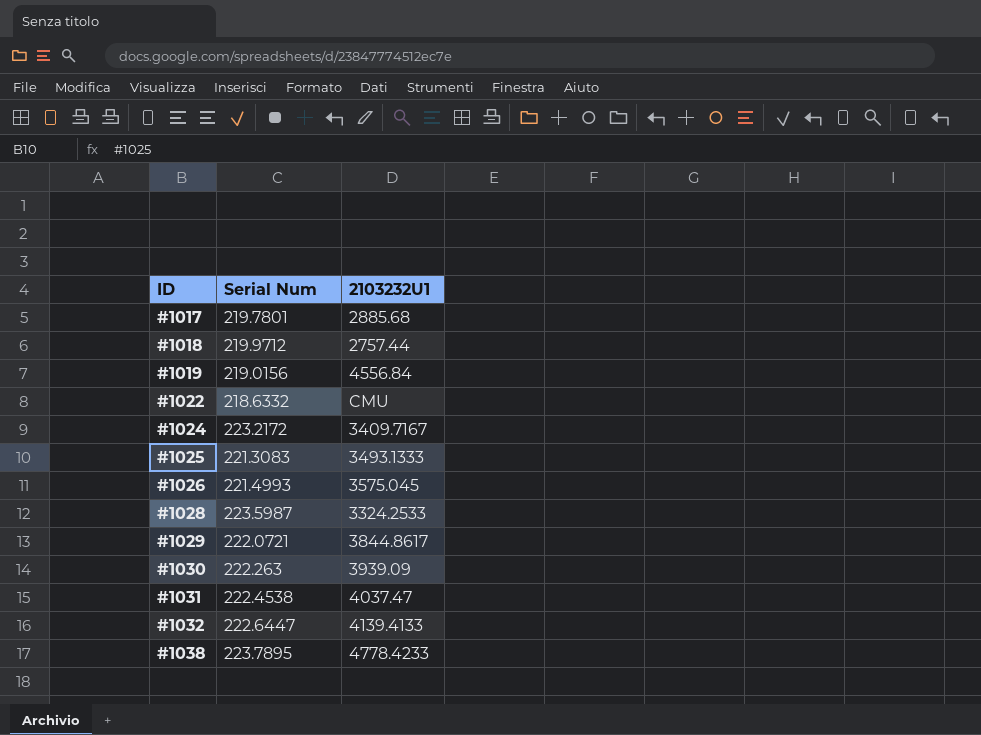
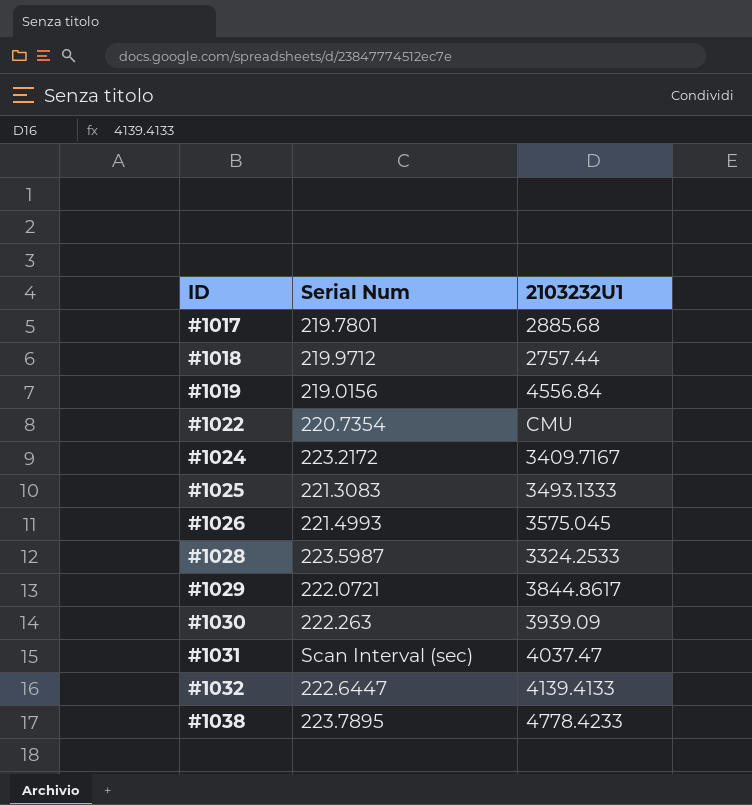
#1022 | Serial Num: 218.6332 -> 220.7354
#1031 | Serial Num: 222.4538 -> Scan Interval (sec)

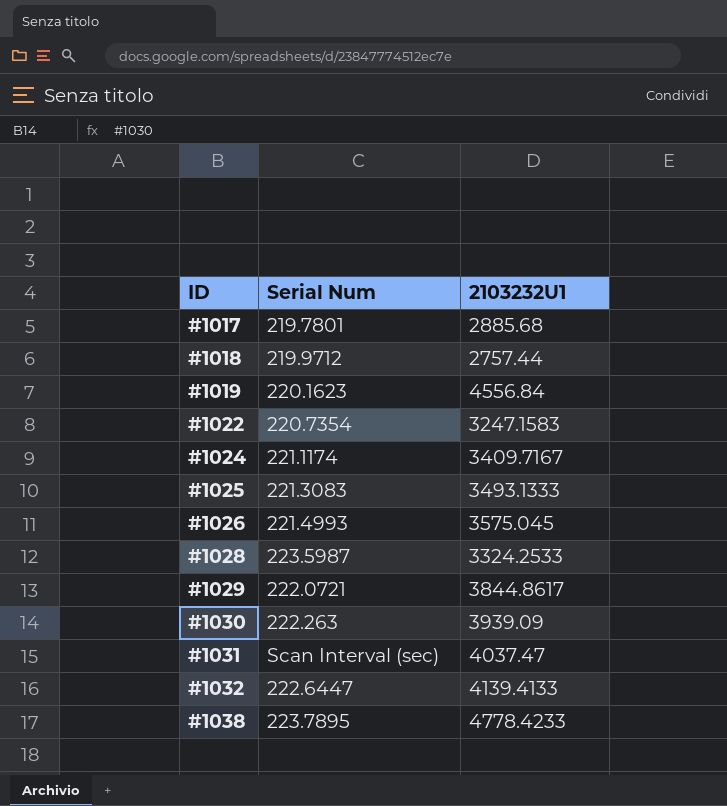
#1019 | Serial Num: 219.0156 -> 220.1623
#1022 | 2103232U1: CMU -> 3247.1583
#1024 | Serial Num: 223.2172 -> 221.1174

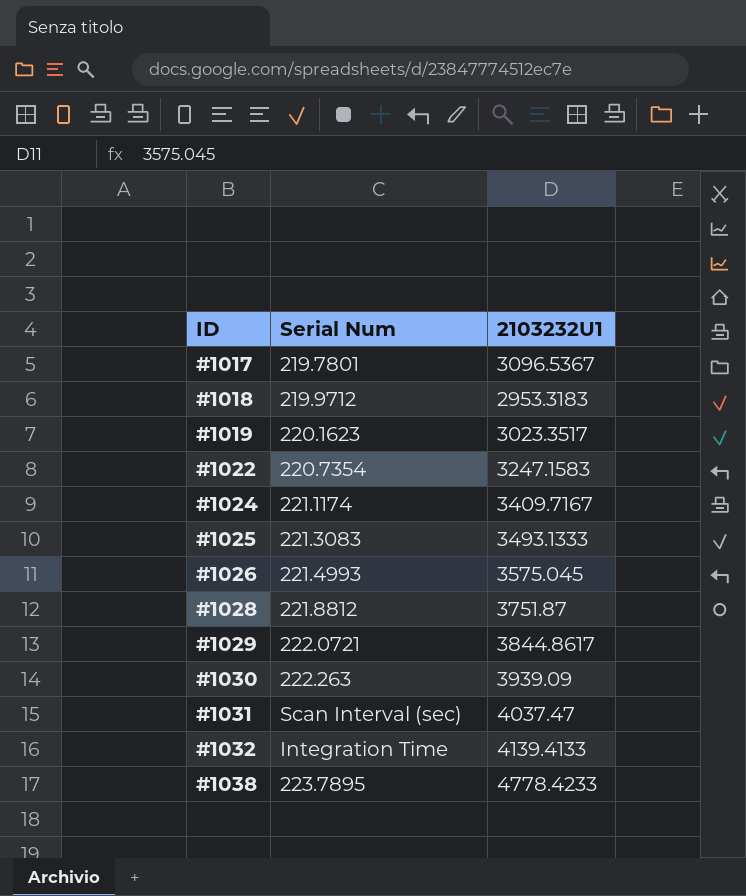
#1017 | 2103232U1: 2885.68 -> 3096.5367
#1018 | 2103232U1: 2757.44 -> 2953.3183
#1019 | 2103232U1: 4556.84 -> 3023.3517
#1028 | Serial Num: 223.5987 -> 221.8812
#1028 | 2103232U1: 3324.2533 -> 3751.87
#1032 | Serial Num: 222.6447 -> Integration Time

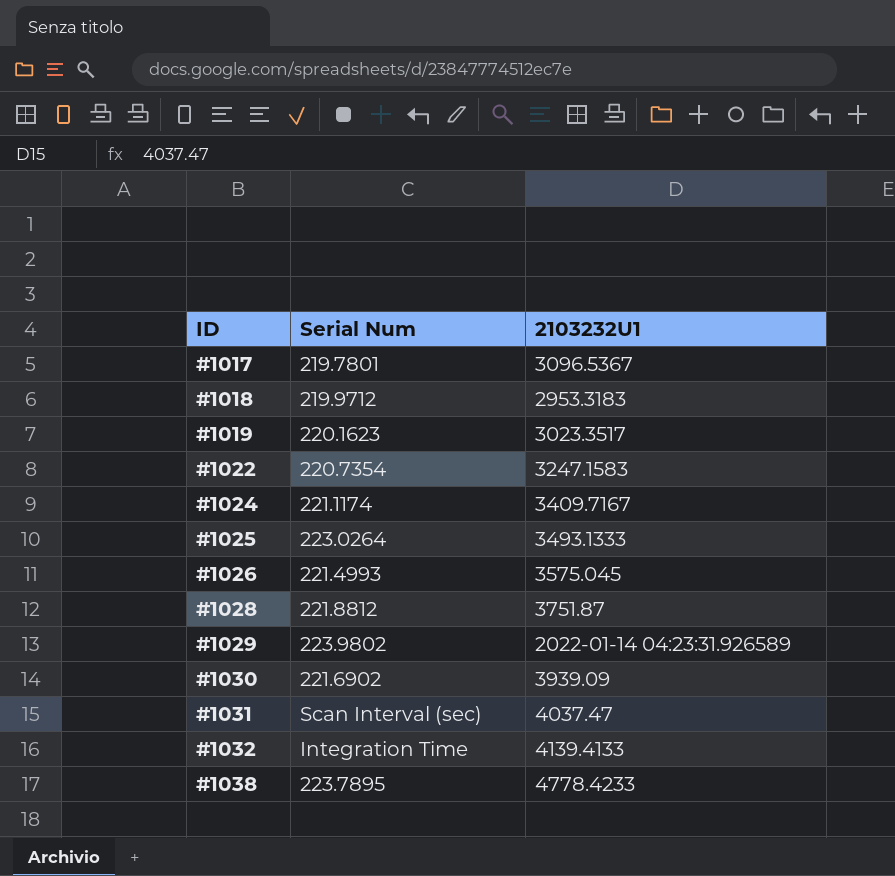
#1025 | Serial Num: 221.3083 -> 223.0264
#1029 | Serial Num: 222.0721 -> 223.9802
#1029 | 2103232U1: 3844.8617 -> 2022-01-14 04:23:31.926589
#1030 | Serial Num: 222.263 -> 221.6902

